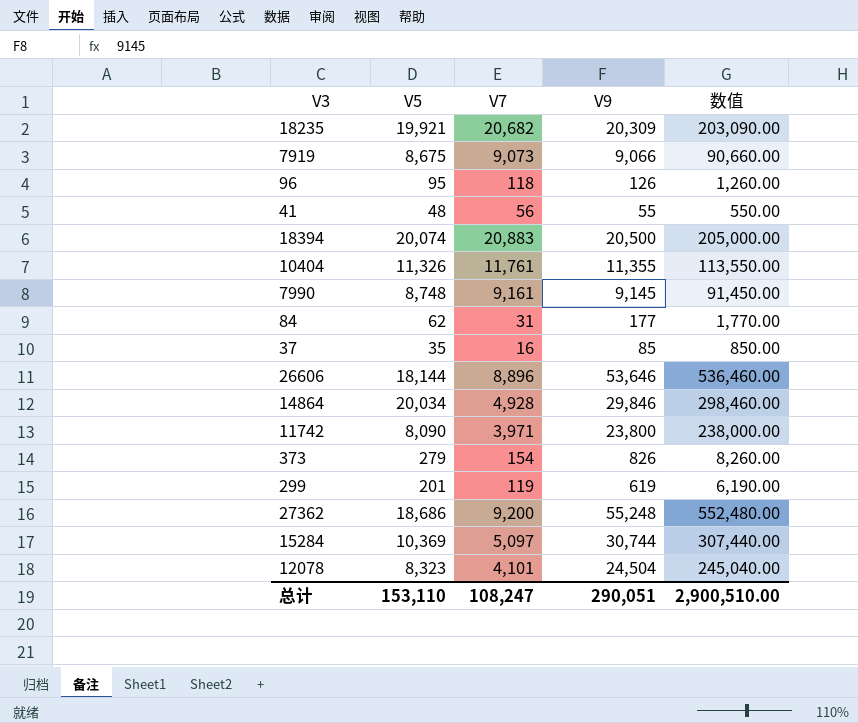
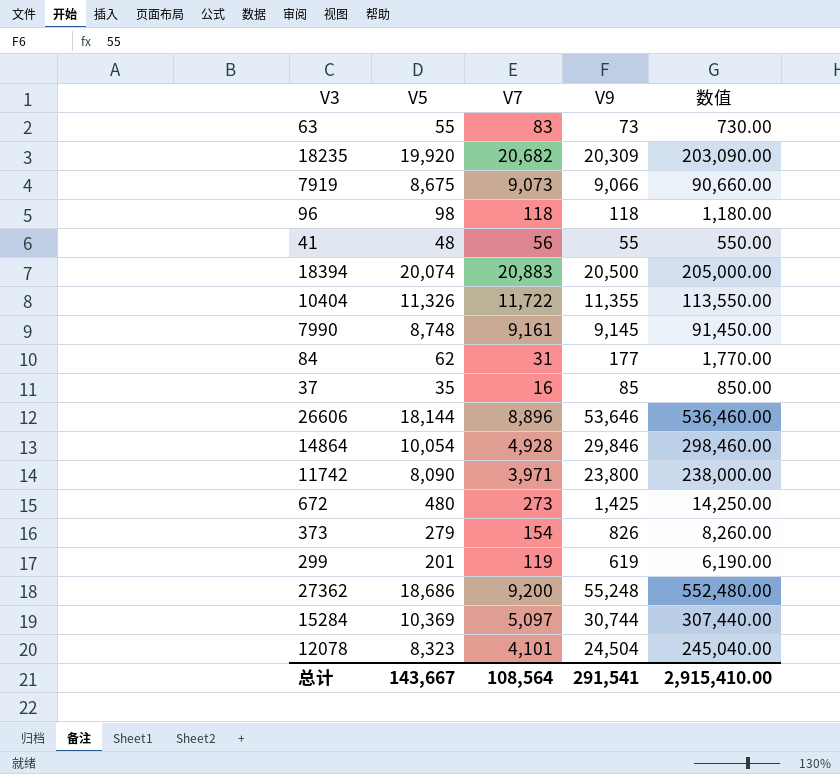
row 63: none -> 55 | 83 | 73 | 730.00
18235 | V5: 19,921 -> 19,920
96 | V5: 95 -> 98
96 | V9: 126 -> 118
96 | 数值: 1,260.00 -> 1,180.00
10404 | V7: 11,761 -> 11,722
14864 | V5: 20,034 -> 10,054
row 672: none -> 480 | 273 | 1,425 | 14,250.00
总计 | V5: 153,110 -> 143,667
总计 | V7: 108,247 -> 108,564
总计 | V9: 290,051 -> 291,541
总计 | 数值: 2,900,510.00 -> 2,915,410.00

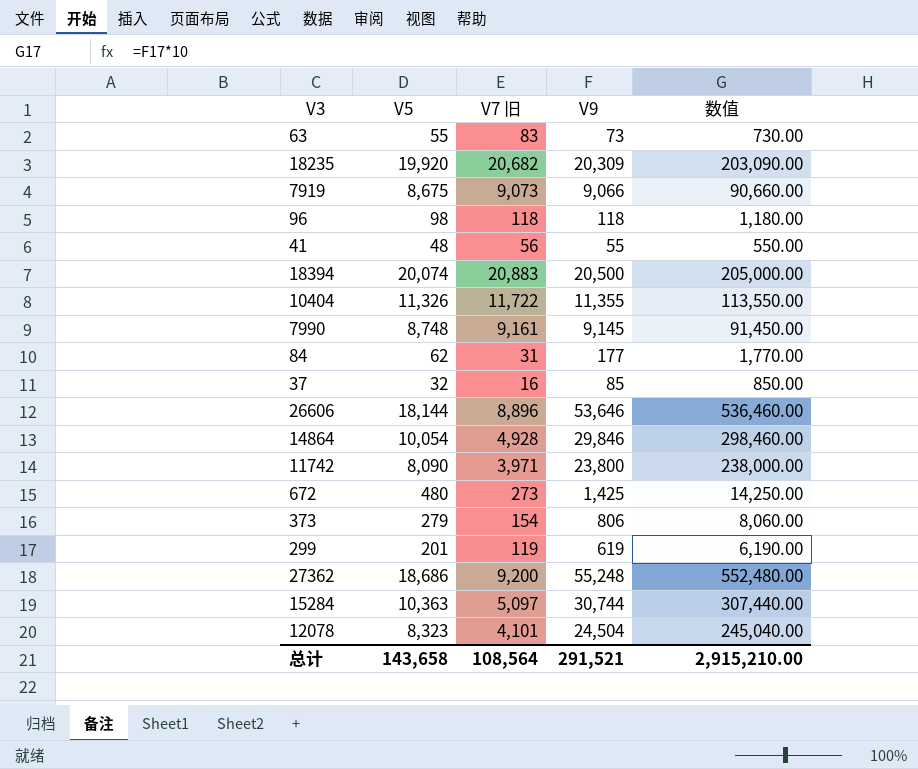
column name: V7 -> V7 旧
37 | V5: 35 -> 32
373 | V9: 826 -> 806
373 | 数值: 8,260.00 -> 8,060.00
15284 | V5: 10,369 -> 10,363
总计 | V5: 143,667 -> 143,658
总计 | V9: 291,541 -> 291,521
总计 | 数值: 2,915,410.00 -> 2,915,210.00

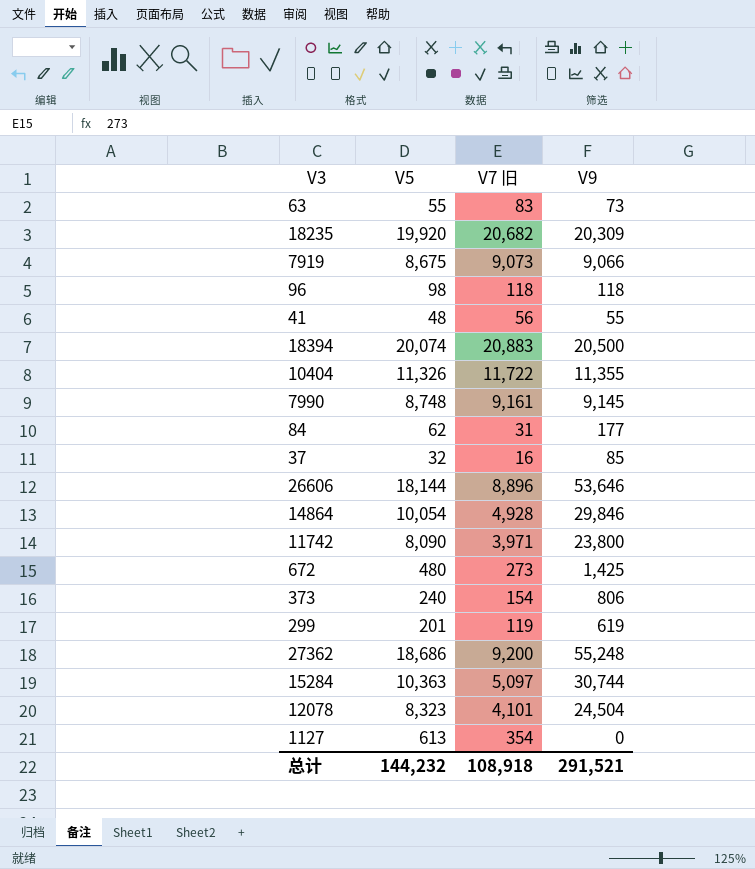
column 数值 | formula: [V9] * 10 -> none
373 | V5: 279 -> 240
row 1127: none -> 613 | 354 | 0
总计 | V5: 143,658 -> 144,232
总计 | V7 旧: 108,564 -> 108,918

